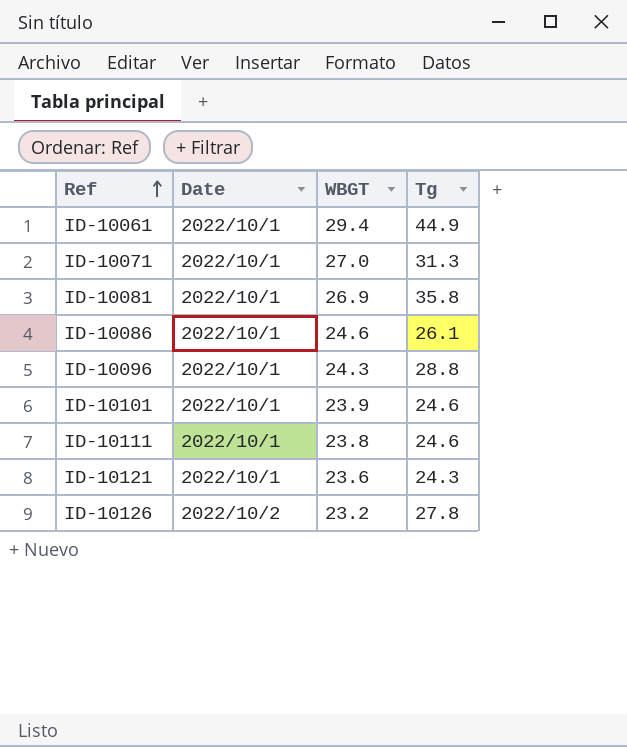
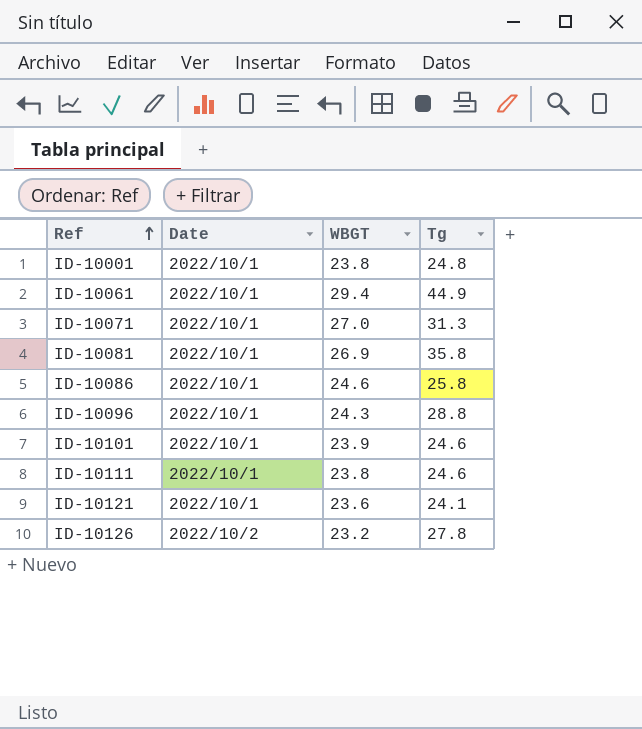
row ID-10001: none -> 2022/10/1 | 23.8 | 24.8
ID-10086 | Tg: 26.1 -> 25.8
ID-10121 | Tg: 24.3 -> 24.1

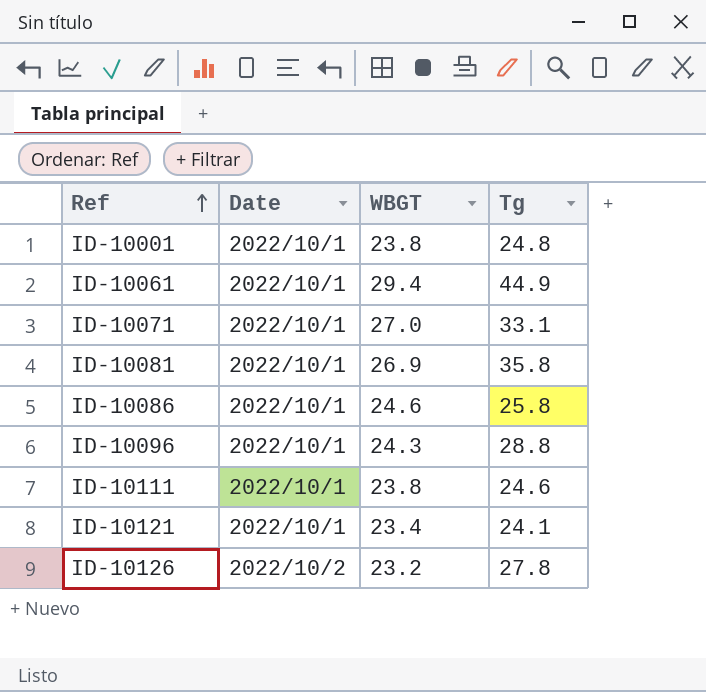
row ID-10101: 2022/10/1 | 23.9 | 24.6 -> none
ID-10071 | Tg: 31.3 -> 33.1
ID-10121 | WBGT: 23.6 -> 23.4

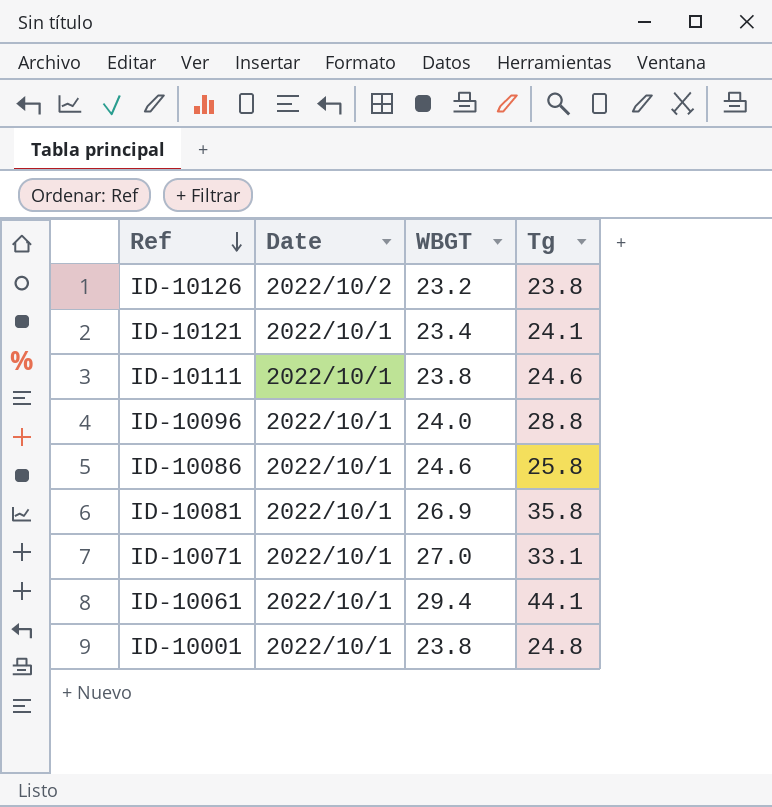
row order: Ref ascending -> Ref descending
ID-10126 | Tg: 27.8 -> 23.8
ID-10096 | WBGT: 24.3 -> 24.0
ID-10061 | Tg: 44.9 -> 44.1

